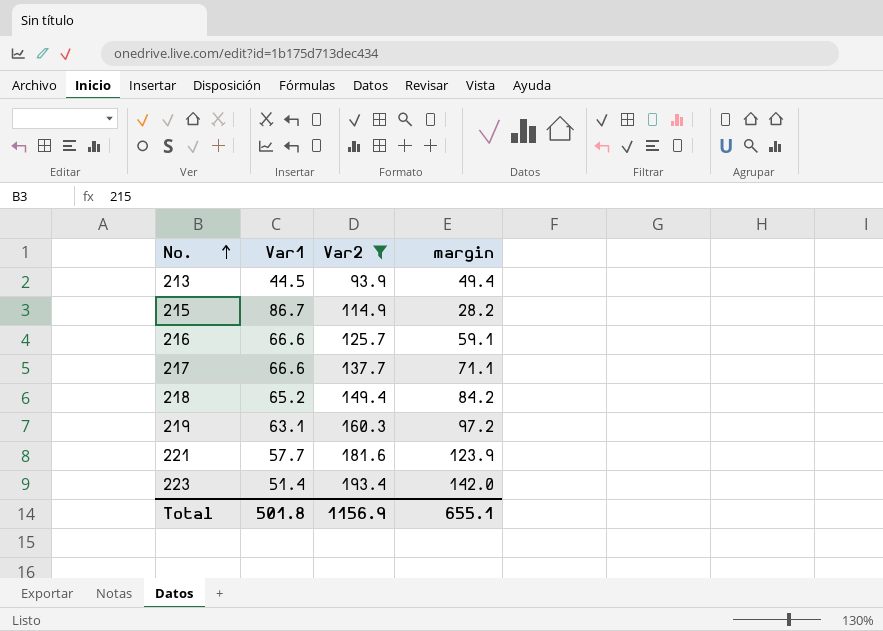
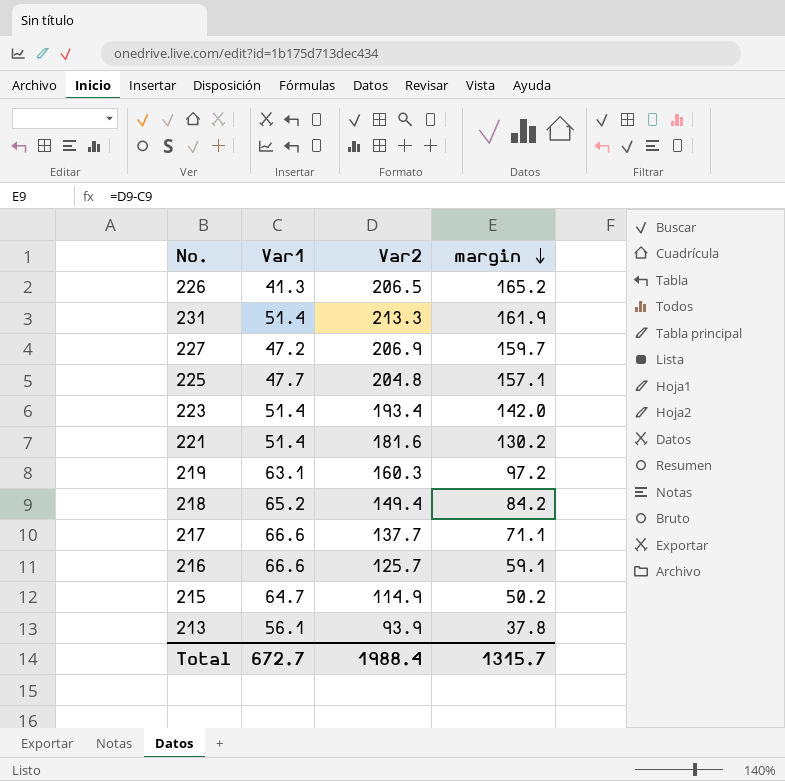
filter: Var2 <= 193.4 -> none
row order: No. ascending -> margin descending
221 | Var1: 57.7 -> 51.4
221 | margin: 123.9 -> 130.2
215 | Var1: 86.7 -> 64.7
215 | margin: 28.2 -> 50.2
213 | Var1: 44.5 -> 56.1
213 | margin: 49.4 -> 37.8
Total | Var1: 501.8 -> 672.7
Total | Var2: 1156.9 -> 1988.4
Total | margin: 655.1 -> 1315.7

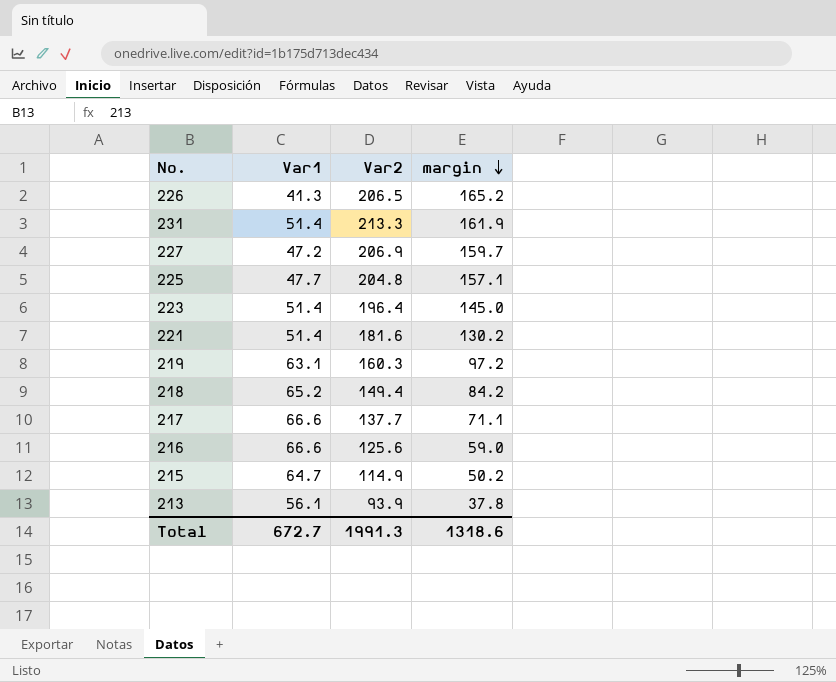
223 | Var2: 193.4 -> 196.4
223 | margin: 142.0 -> 145.0
216 | Var2: 125.7 -> 125.6
216 | margin: 59.1 -> 59.0
Total | Var2: 1988.4 -> 1991.3
Total | margin: 1315.7 -> 1318.6

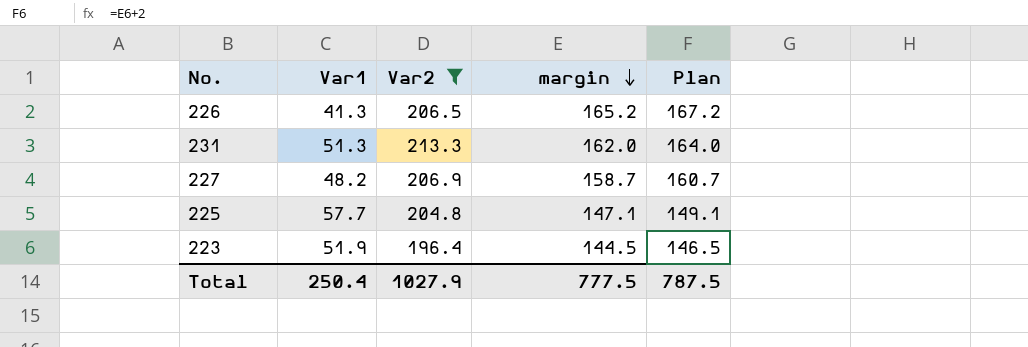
filter: none -> Var2 >= 196.4
column Plan | formula: none -> [margin] + 2
231 | Var1: 51.4 -> 51.3
231 | margin: 161.9 -> 162.0
227 | Var1: 47.2 -> 48.2
227 | margin: 159.7 -> 158.7
225 | Var1: 47.7 -> 57.7
225 | margin: 157.1 -> 147.1
223 | Var1: 51.4 -> 51.9
223 | margin: 145.0 -> 144.5
Total | Var1: 672.7 -> 250.4
Total | Var2: 1991.3 -> 1027.9
Total | margin: 1318.6 -> 777.5

